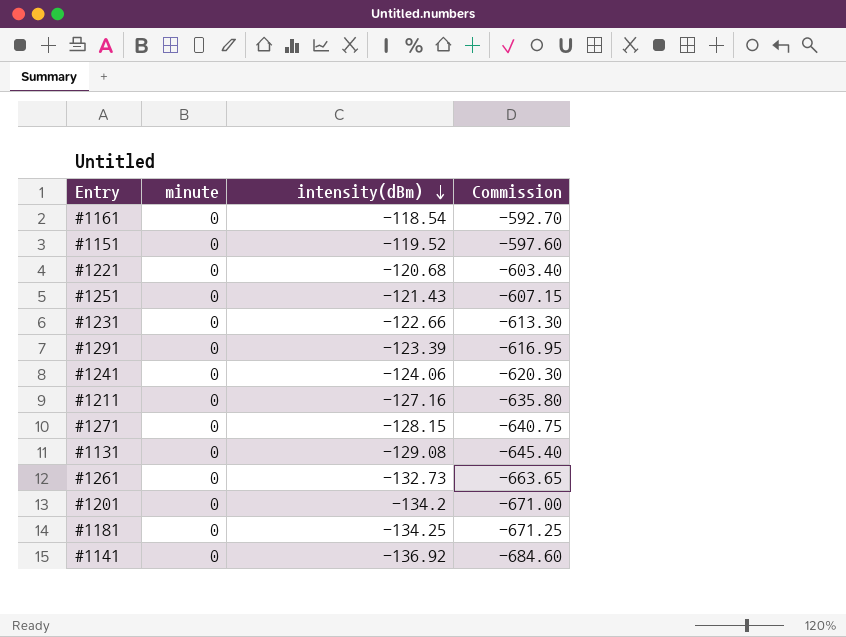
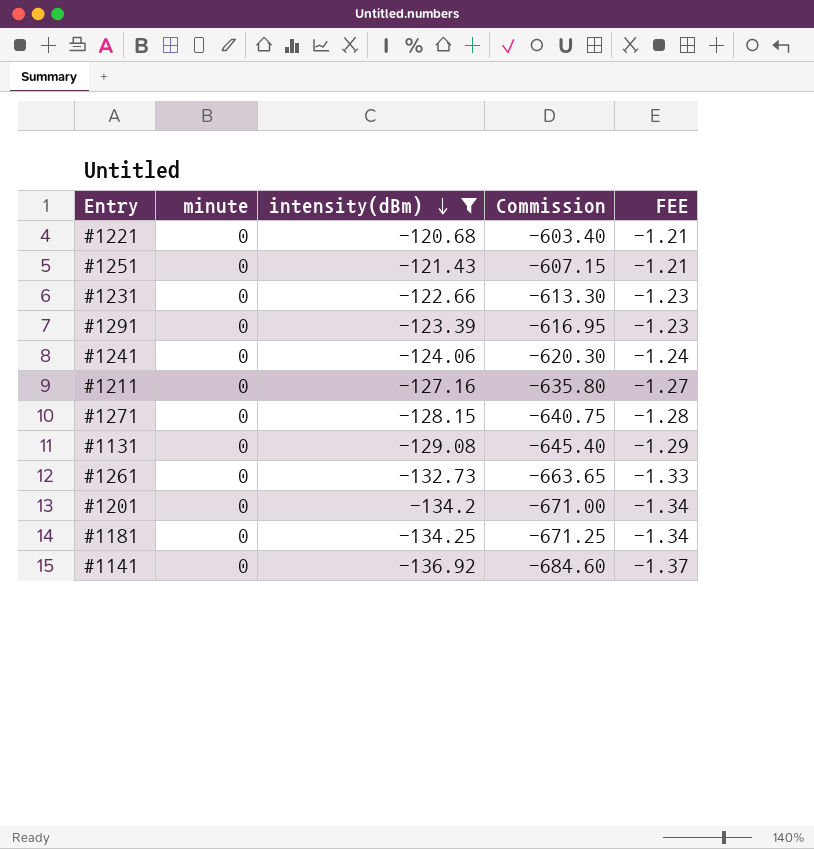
filter: none -> intensity(dBm) <= -120.68
column FEE | formula: none -> [intensity(dBm)] * 0.01

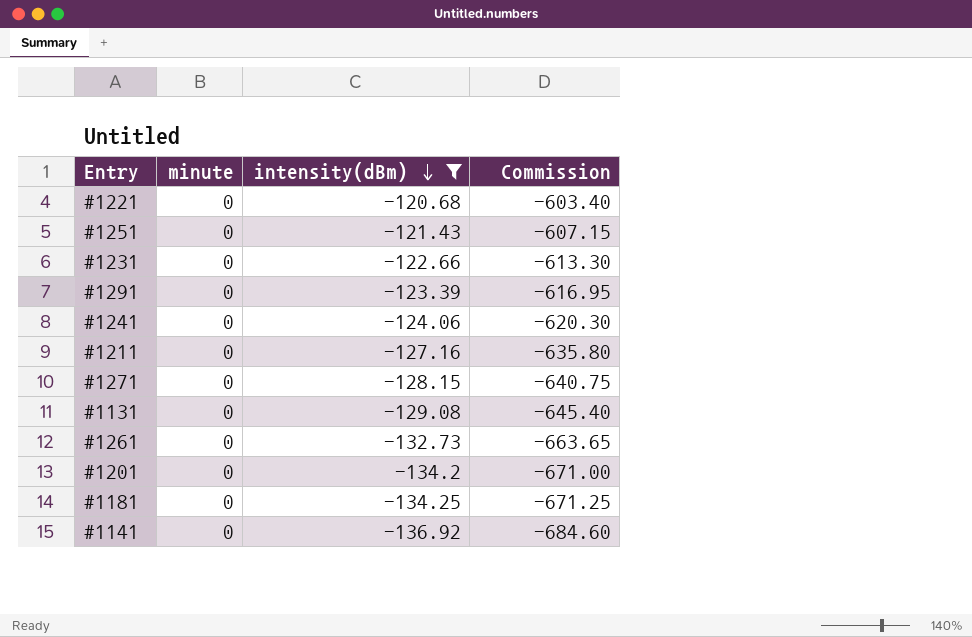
column FEE | formula: [intensity(dBm)] * 0.01 -> none

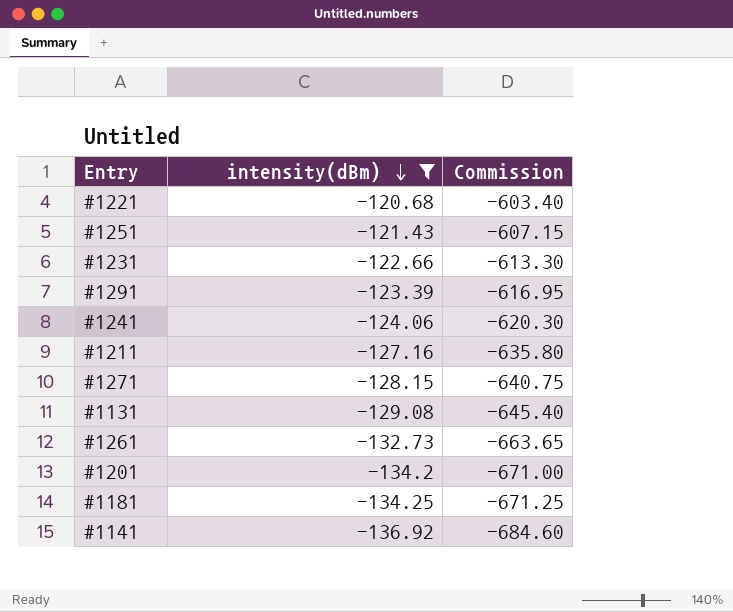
column minute | position: 2 -> none

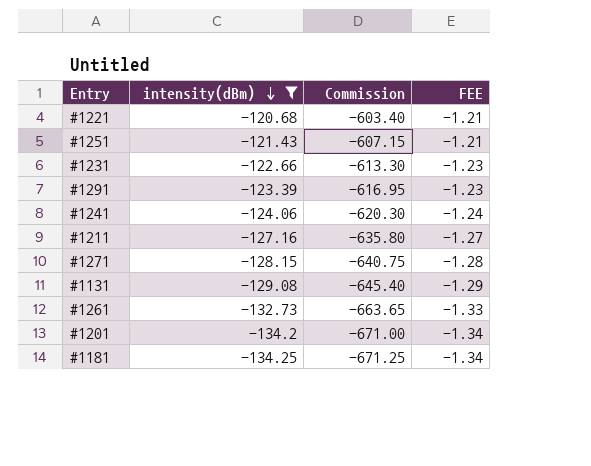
column FEE | formula: none -> [intensity(dBm)] * 0.01
row #1141: -136.92 | -684.60 -> none

